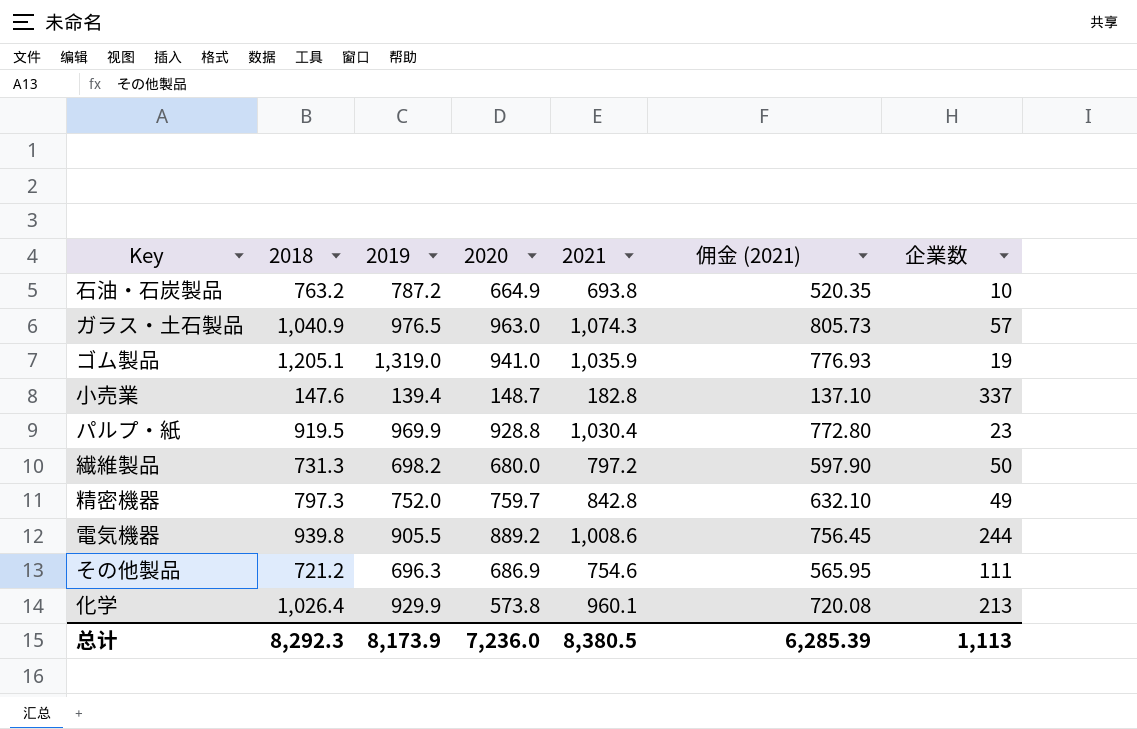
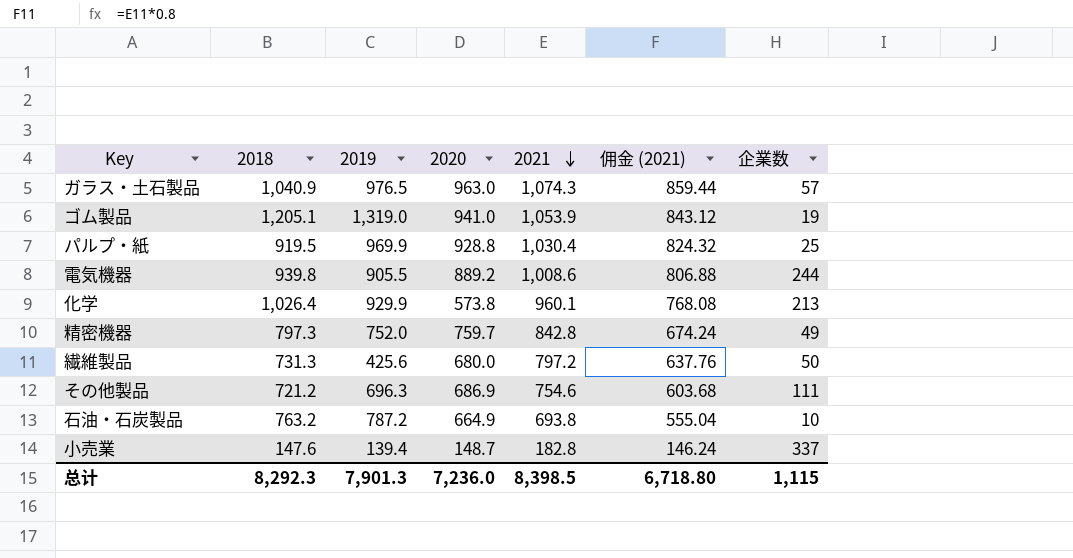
row order: none -> 2021 descending
column 佣金 (2021) | formula: [2021] * 0.75 -> [2021] * 0.8
ゴム製品 | 2021: 1,035.9 -> 1,053.9
パルプ・紙 | 企業数: 23 -> 25
繊維製品 | 2019: 698.2 -> 425.6
总计 | 2019: 8,173.9 -> 7,901.3
总计 | 2021: 8,380.5 -> 8,398.5
总计 | 佣金 (2021): 6,285.39 -> 6,718.80
总计 | 企業数: 1,113 -> 1,115

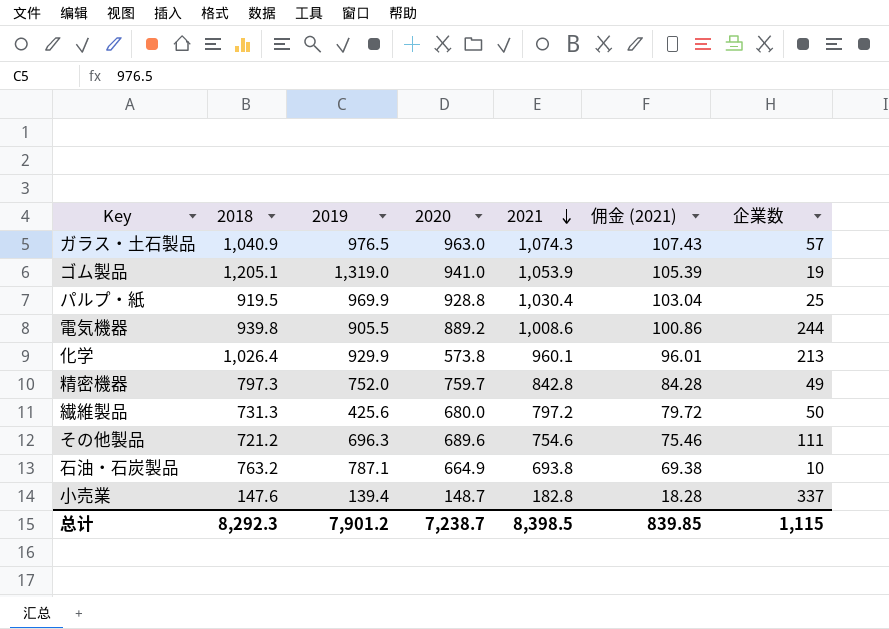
column 佣金 (2021) | formula: [2021] * 0.8 -> [2021] * 0.1
その他製品 | 2020: 686.9 -> 689.6
石油・石炭製品 | 2019: 787.2 -> 787.1
总计 | 2019: 7,901.3 -> 7,901.2
总计 | 2020: 7,236.0 -> 7,238.7
总计 | 佣金 (2021): 6,718.80 -> 839.85

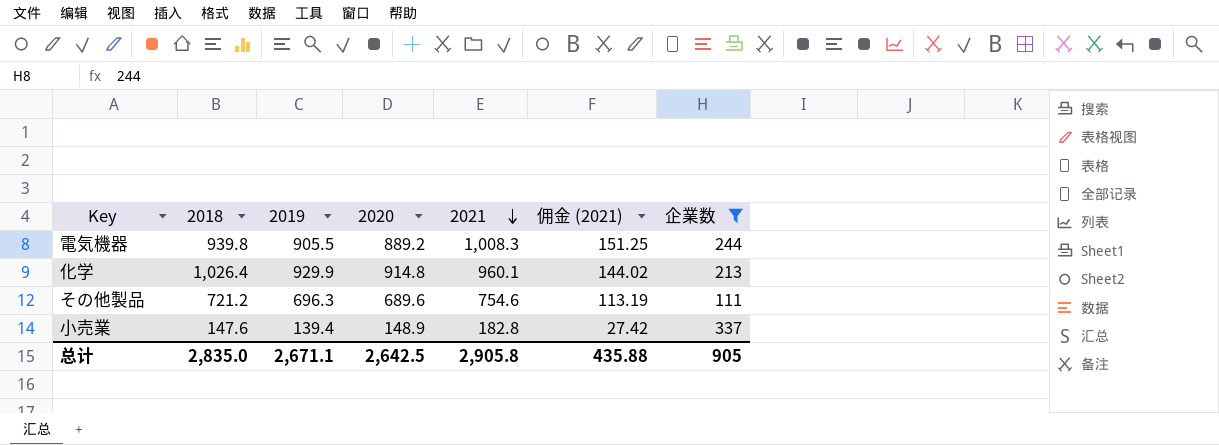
filter: none -> 企業数 >= 111
column 佣金 (2021) | formula: [2021] * 0.1 -> [2021] * 0.15
電気機器 | 2021: 1,008.6 -> 1,008.3
化学 | 2020: 573.8 -> 914.8
小売業 | 2020: 148.7 -> 148.9
总计 | 2018: 8,292.3 -> 2,835.0
总计 | 2019: 7,901.2 -> 2,671.1
总计 | 2020: 7,238.7 -> 2,642.5
总计 | 2021: 8,398.5 -> 2,905.8
总计 | 佣金 (2021): 839.85 -> 435.88
总计 | 企業数: 1,115 -> 905

